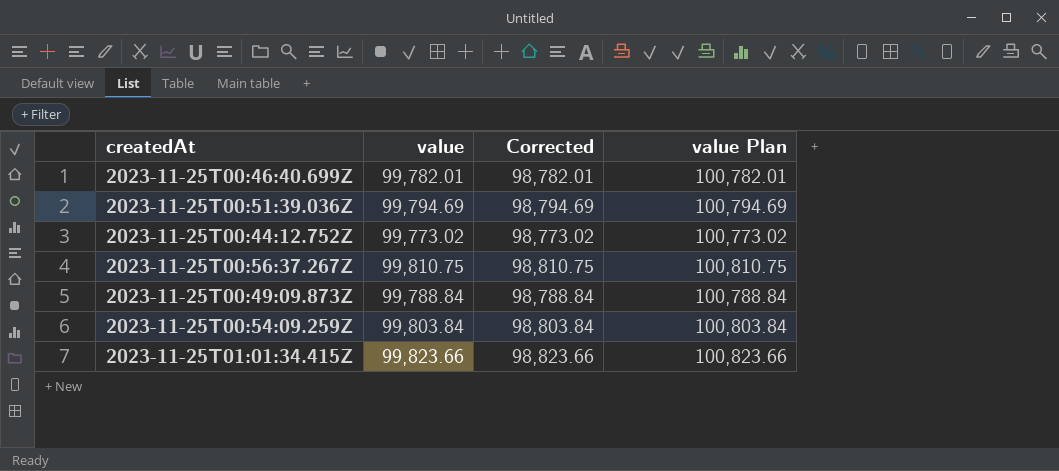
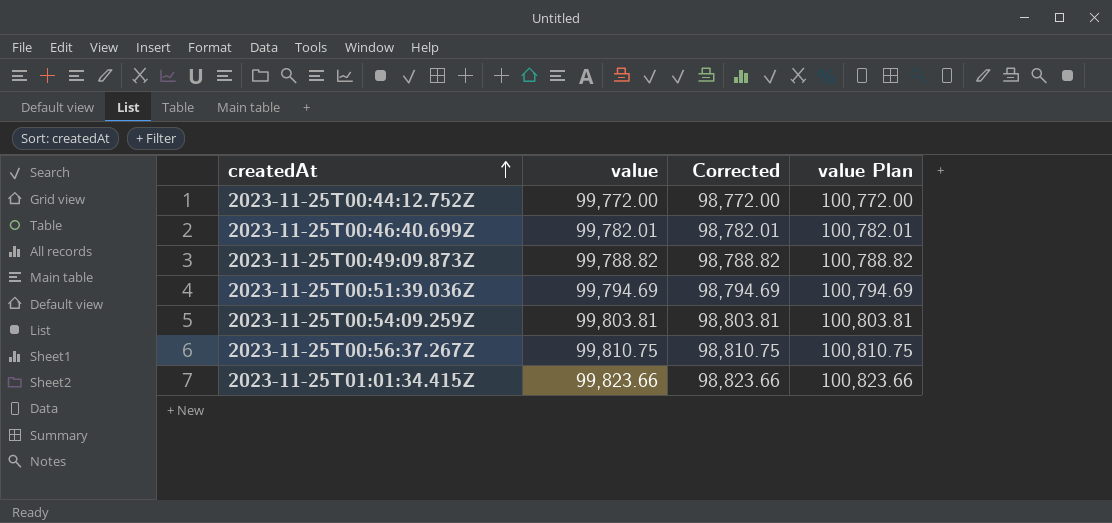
row order: none -> createdAt ascending
2023-11-25T00:44:12.752Z | value: 99,773.02 -> 99,772.00
2023-11-25T00:44:12.752Z | Corrected: 98,773.02 -> 98,772.00
2023-11-25T00:44:12.752Z | value Plan: 100,773.02 -> 100,772.00
2023-11-25T00:49:09.873Z | value: 99,788.84 -> 99,788.82
2023-11-25T00:49:09.873Z | Corrected: 98,788.84 -> 98,788.82
2023-11-25T00:49:09.873Z | value Plan: 100,788.84 -> 100,788.82
2023-11-25T00:54:09.259Z | value: 99,803.84 -> 99,803.81
2023-11-25T00:54:09.259Z | Corrected: 98,803.84 -> 98,803.81
2023-11-25T00:54:09.259Z | value Plan: 100,803.84 -> 100,803.81

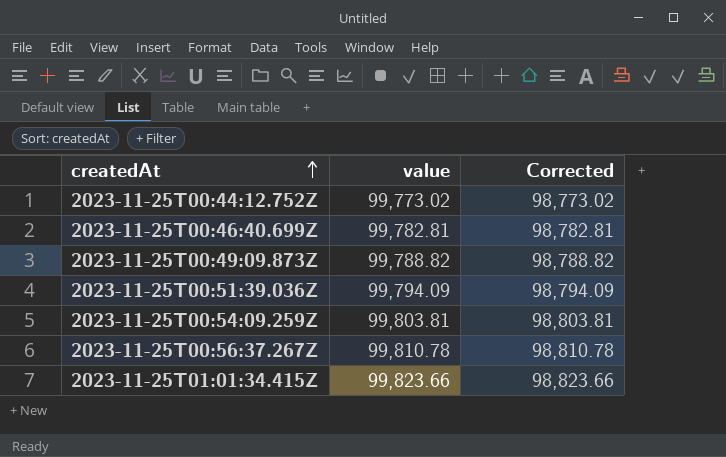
column value Plan | formula: [value] + 1000 -> none
2023-11-25T00:44:12.752Z | value: 99,772.00 -> 99,773.02
2023-11-25T00:44:12.752Z | Corrected: 98,772.00 -> 98,773.02
2023-11-25T00:46:40.699Z | value: 99,782.01 -> 99,782.81
2023-11-25T00:46:40.699Z | Corrected: 98,782.01 -> 98,782.81
2023-11-25T00:51:39.036Z | value: 99,794.69 -> 99,794.09
2023-11-25T00:51:39.036Z | Corrected: 98,794.69 -> 98,794.09
2023-11-25T00:56:37.267Z | value: 99,810.75 -> 99,810.78
2023-11-25T00:56:37.267Z | Corrected: 98,810.75 -> 98,810.78

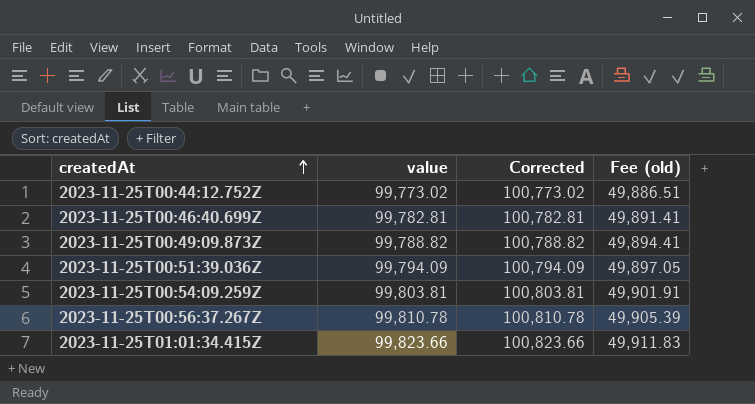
column Corrected | formula: [value] - 1000 -> [value] + 1000
column Fee (old) | formula: none -> [value] * 0.5

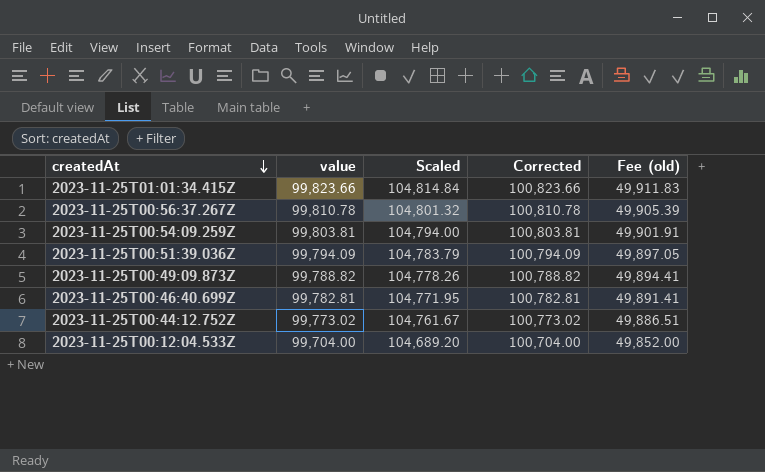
row order: createdAt ascending -> createdAt descending
column Scaled | formula: none -> [value] * 1.05
row 2023-11-25T00:12:04.533Z: none -> 99,704.00 | 104,689.20 | 100,704.00 | 49,852.00

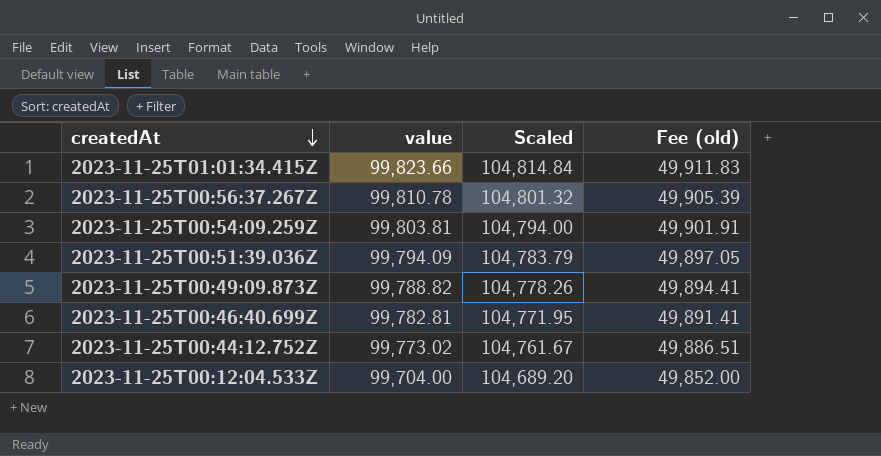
column Corrected | formula: [value] + 1000 -> none

